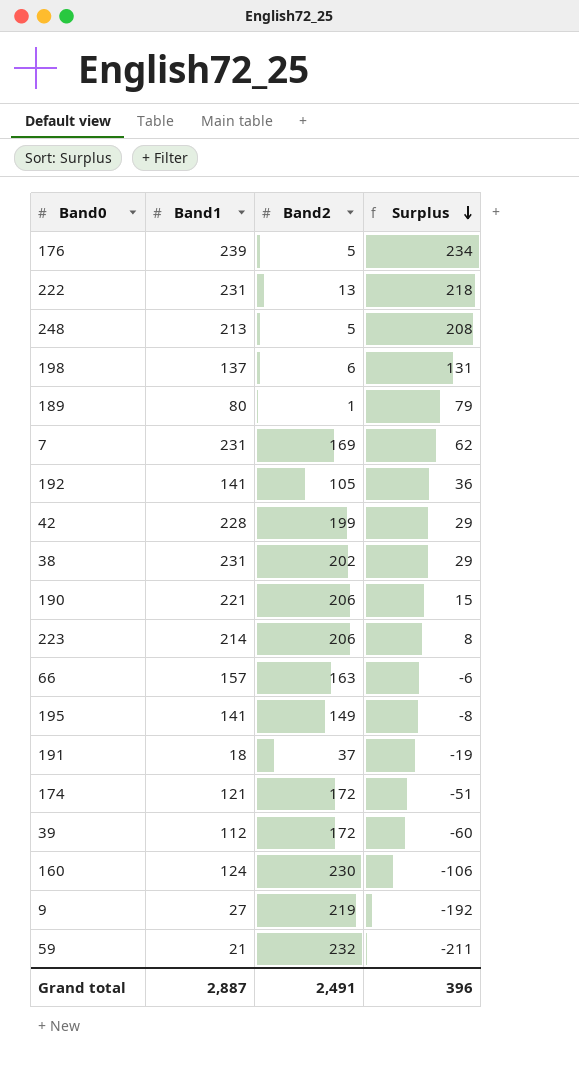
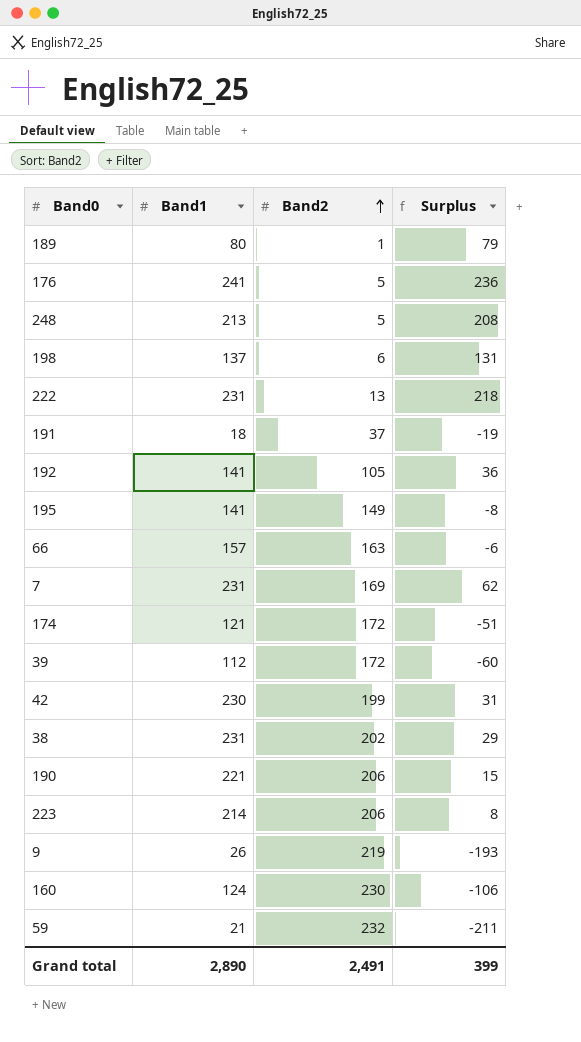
row order: Surplus descending -> Band2 ascending
176 | Band1: 239 -> 241
176 | Surplus: 234 -> 236
42 | Band1: 228 -> 230
42 | Surplus: 29 -> 31
9 | Band1: 27 -> 26
9 | Surplus: -192 -> -193
Grand total | Band1: 2,887 -> 2,890
Grand total | Surplus: 396 -> 399

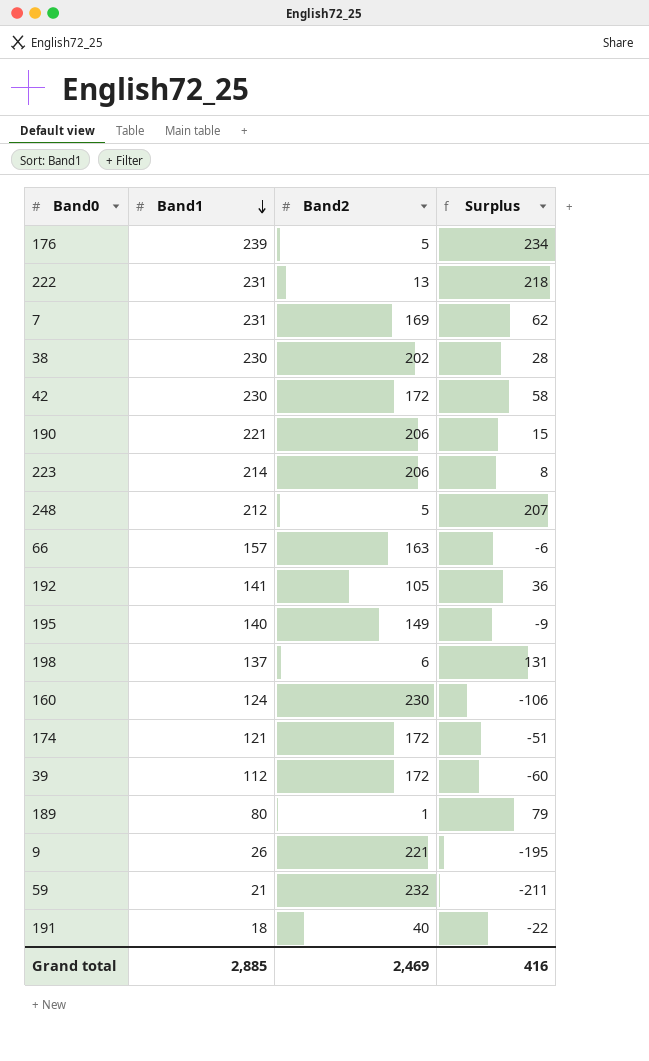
row order: Band2 ascending -> Band1 descending
176 | Band1: 241 -> 239
176 | Surplus: 236 -> 234
38 | Band1: 231 -> 230
38 | Surplus: 29 -> 28
42 | Band2: 199 -> 172
42 | Surplus: 31 -> 58
248 | Band1: 213 -> 212
248 | Surplus: 208 -> 207
195 | Band1: 141 -> 140
195 | Surplus: -8 -> -9
9 | Band2: 219 -> 221
9 | Surplus: -193 -> -195
191 | Band2: 37 -> 40
191 | Surplus: -19 -> -22
Grand total | Band1: 2,890 -> 2,885
Grand total | Band2: 2,491 -> 2,469
Grand total | Surplus: 399 -> 416

